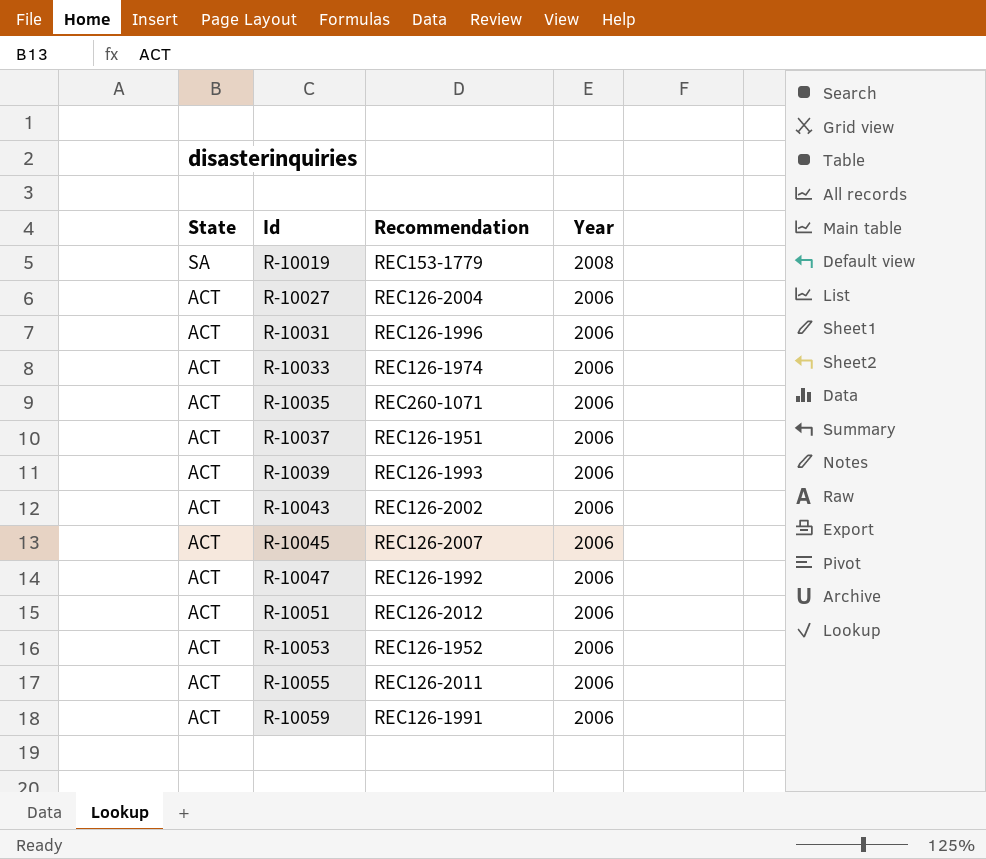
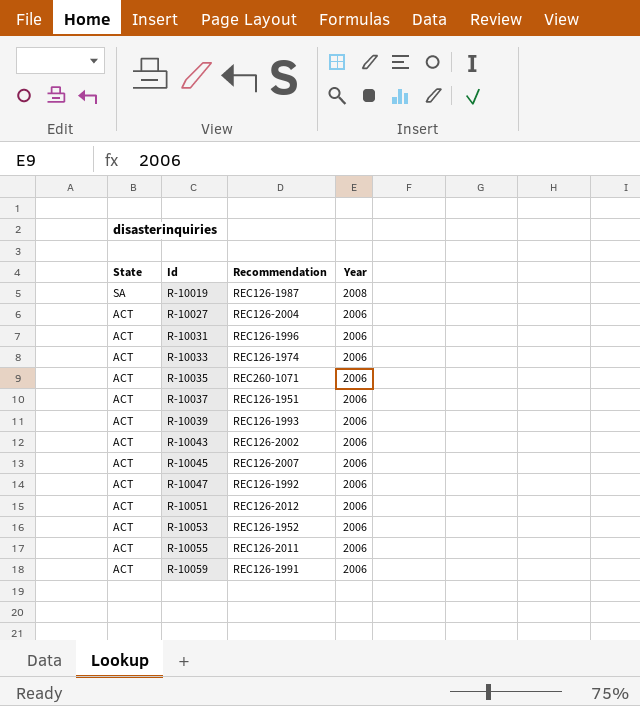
R-10019 | Recommendation: REC153-1779 -> REC126-1987

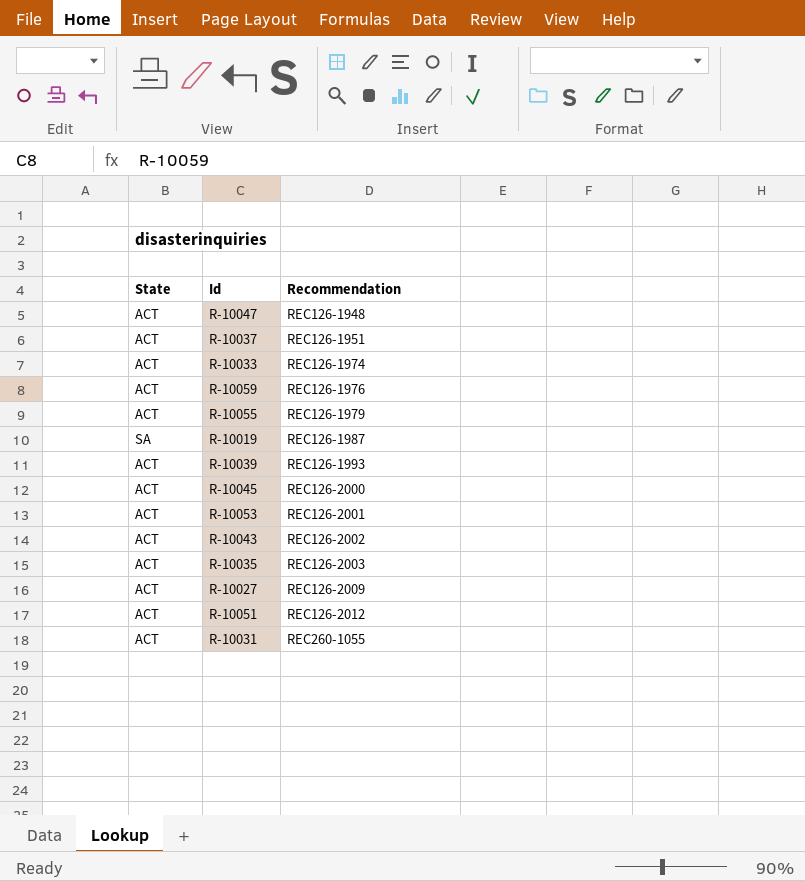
row order: State descending -> Recommendation ascending
column Year | position: 4 -> none
R-10047 | Recommendation: REC126-1992 -> REC126-1948
R-10059 | Recommendation: REC126-1991 -> REC126-1976
R-10055 | Recommendation: REC126-2011 -> REC126-1979
R-10045 | Recommendation: REC126-2007 -> REC126-2000
R-10053 | Recommendation: REC126-1952 -> REC126-2001
R-10035 | Recommendation: REC260-1071 -> REC126-2003
R-10027 | Recommendation: REC126-2004 -> REC126-2009
R-10031 | Recommendation: REC126-1996 -> REC260-1055

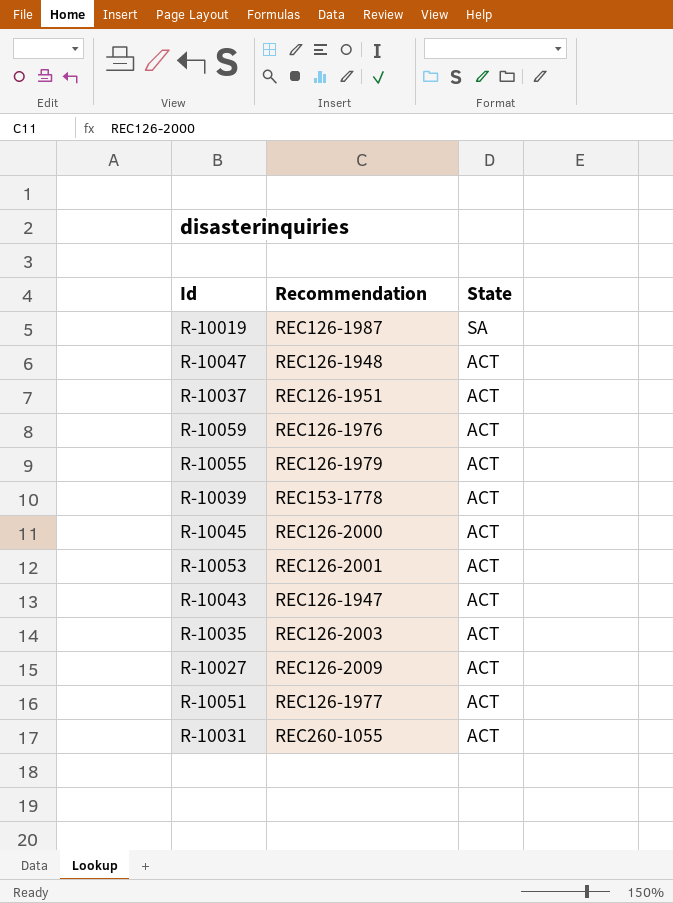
row order: Recommendation ascending -> State descending
column State | position: 1 -> 3
row R-10033: ACT | REC126-1974 -> none
R-10039 | Recommendation: REC126-1993 -> REC153-1778
R-10043 | Recommendation: REC126-2002 -> REC126-1947
R-10051 | Recommendation: REC126-2012 -> REC126-1977

